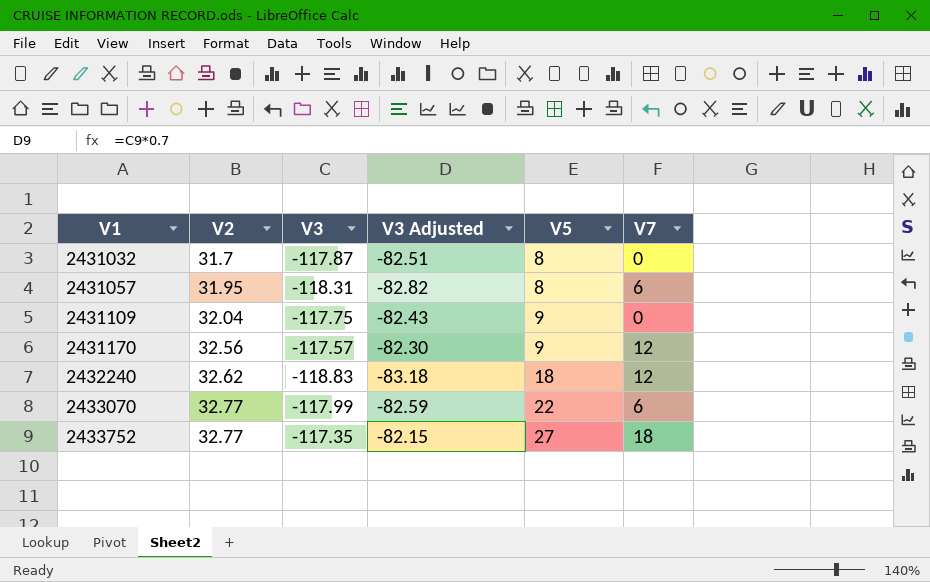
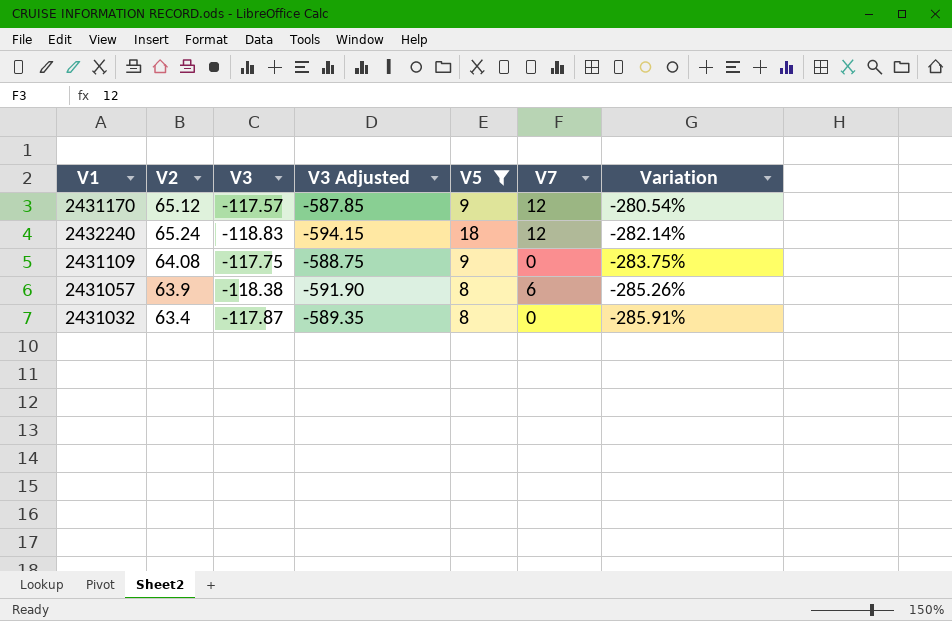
filter: none -> V5 <= 18
row order: V1 ascending -> Variation descending
column V3 Adjusted | formula: [V3] * 0.7 -> [V3] * 5
column Variation | formula: none -> ([V3] - [V2]) / [V2]
2431170 | V2: 32.56 -> 65.12
2432240 | V2: 32.62 -> 65.24
2431109 | V2: 32.04 -> 64.08
2431057 | V2: 31.95 -> 63.9
2431057 | V3: -118.31 -> -118.38
2431032 | V2: 31.7 -> 63.4

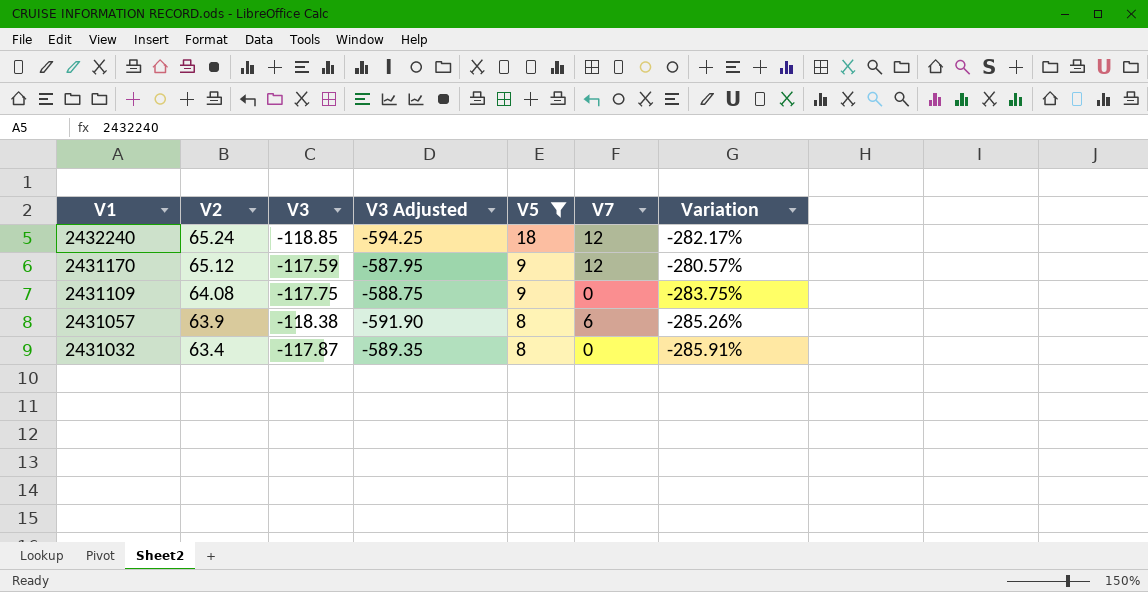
row order: Variation descending -> V1 descending
2432240 | V3: -118.83 -> -118.85
2432240 | V3 Adjusted: -594.15 -> -594.25
2432240 | Variation: -282.14% -> -282.17%
2431170 | V3: -117.57 -> -117.59
2431170 | V3 Adjusted: -587.85 -> -587.95
2431170 | Variation: -280.54% -> -280.57%

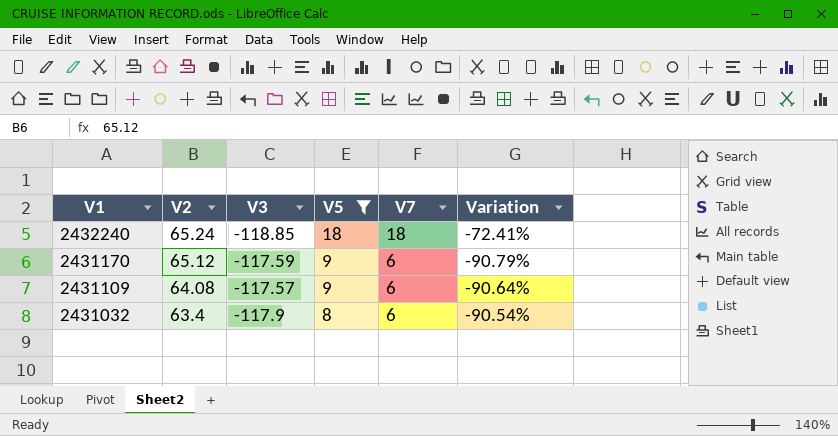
column V3 Adjusted | formula: [V3] * 5 -> none
column Variation | formula: ([V3] - [V2]) / [V2] -> ([V7] - [V2]) / [V2]
row 2431057: 63.9 | -118.38 | -591.90 | 8 | 6 | -285.26% -> none
2432240 | V7: 12 -> 18
2431170 | V7: 12 -> 6
2431109 | V3: -117.75 -> -117.57
2431109 | V7: 0 -> 6
2431032 | V3: -117.87 -> -117.9
2431032 | V7: 0 -> 6

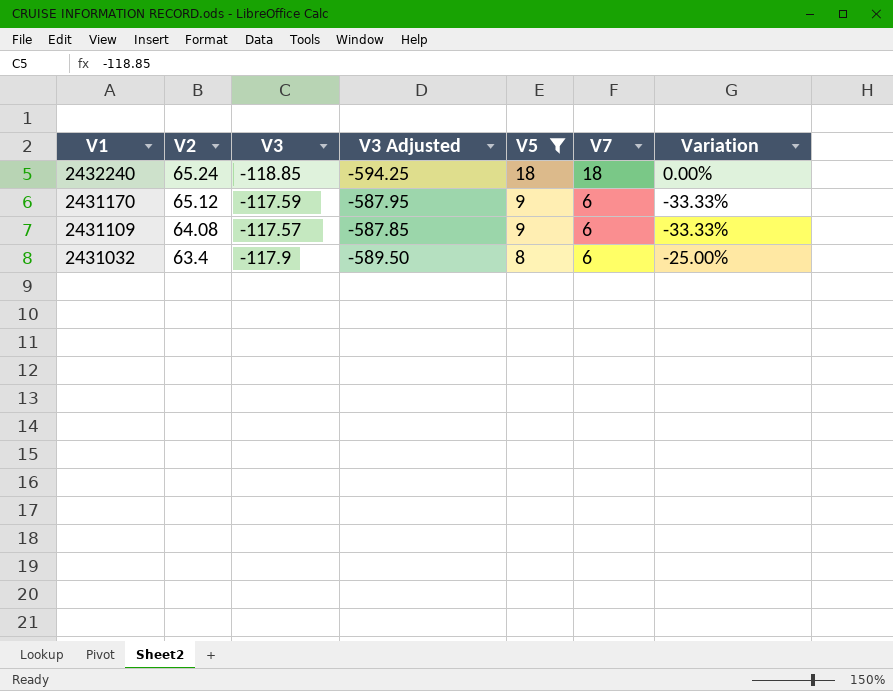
column V3 Adjusted | formula: none -> [V3] * 5
column Variation | formula: ([V7] - [V2]) / [V2] -> ([V7] - [V5]) / [V5]

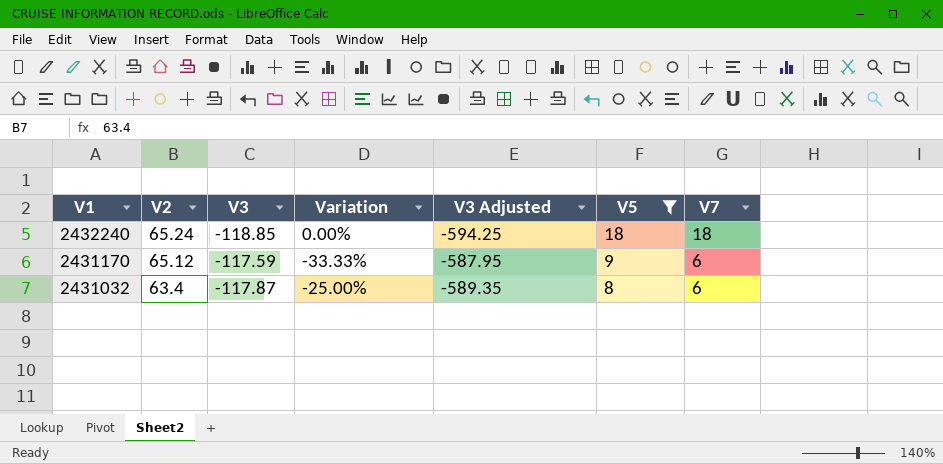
column Variation | position: 7 -> 4
row 2431109: 64.08 | -117.57 | -587.85 | 9 | 6 | -33.33% -> none
2431032 | V3: -117.9 -> -117.87
2431032 | V3 Adjusted: -589.50 -> -589.35

